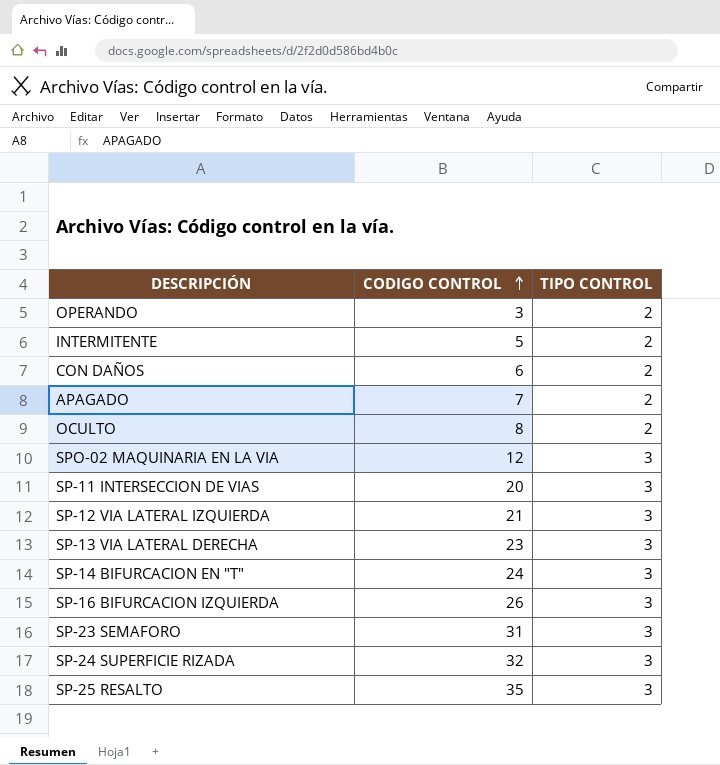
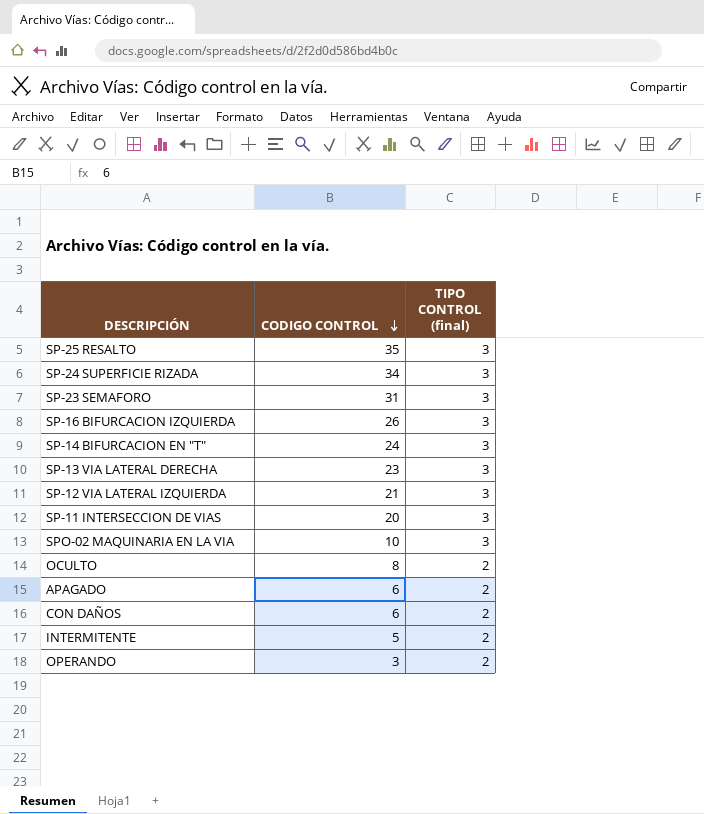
row order: CODIGO CONTROL ascending -> CODIGO CONTROL descending
column name: TIPO CONTROL -> TIPO CONTROL (final)
SP-24 SUPERFICIE RIZADA | CODIGO CONTROL: 32 -> 34
SPO-02 MAQUINARIA EN LA VIA | CODIGO CONTROL: 12 -> 10
APAGADO | CODIGO CONTROL: 7 -> 6

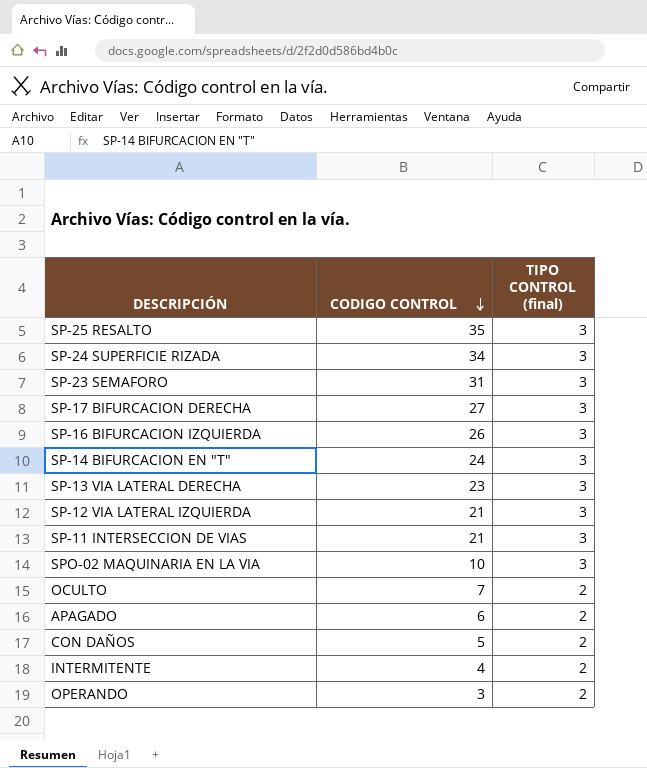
row SP-17 BIFURCACION DERECHA: none -> 27 | 3
SP-11 INTERSECCION DE VIAS | CODIGO CONTROL: 20 -> 21
OCULTO | CODIGO CONTROL: 8 -> 7
CON DAÑOS | CODIGO CONTROL: 6 -> 5
INTERMITENTE | CODIGO CONTROL: 5 -> 4

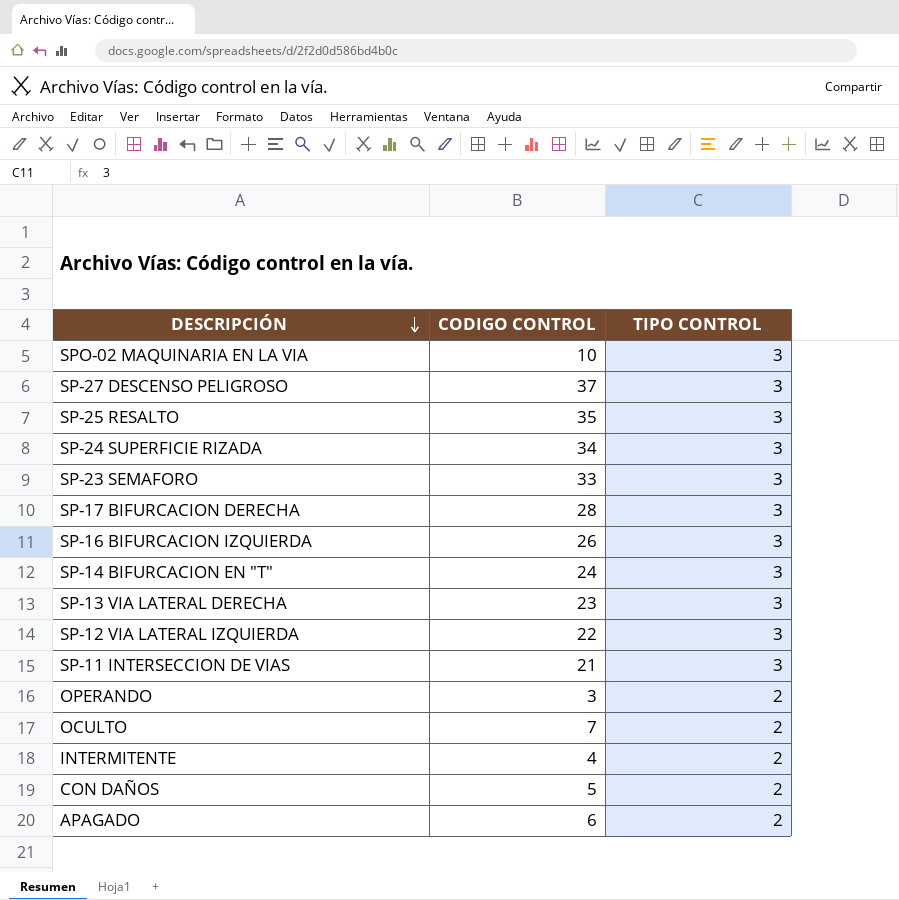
row order: CODIGO CONTROL descending -> DESCRIPCIÓN descending
column name: TIPO CONTROL (final) -> TIPO CONTROL
row SP-27 DESCENSO PELIGROSO: none -> 37 | 3
SP-23 SEMAFORO | CODIGO CONTROL: 31 -> 33
SP-17 BIFURCACION DERECHA | CODIGO CONTROL: 27 -> 28
SP-12 VIA LATERAL IZQUIERDA | CODIGO CONTROL: 21 -> 22

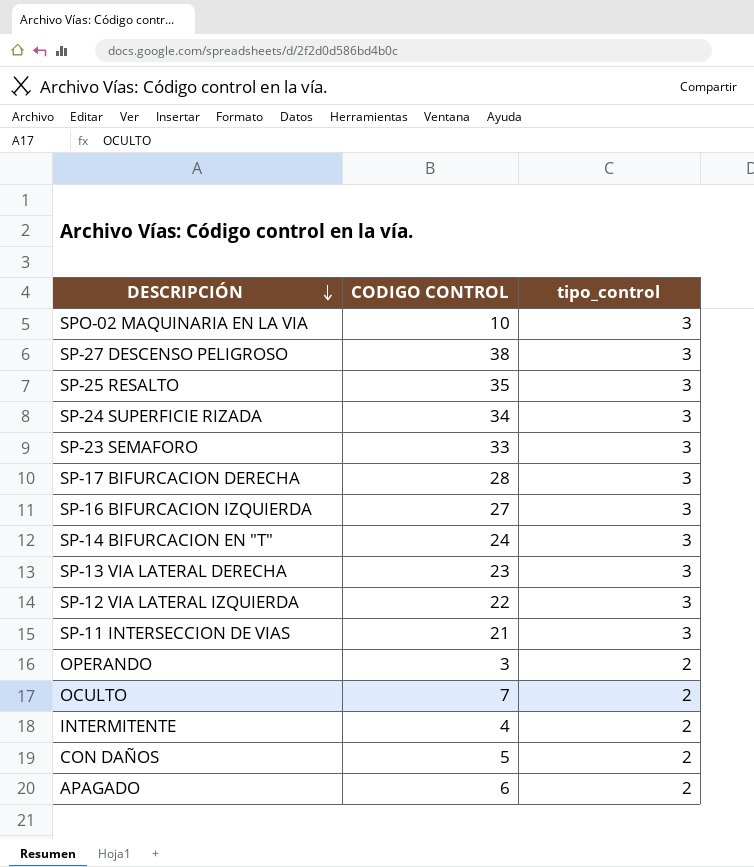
column name: TIPO CONTROL -> tipo_control
SP-27 DESCENSO PELIGROSO | CODIGO CONTROL: 37 -> 38
SP-16 BIFURCACION IZQUIERDA | CODIGO CONTROL: 26 -> 27

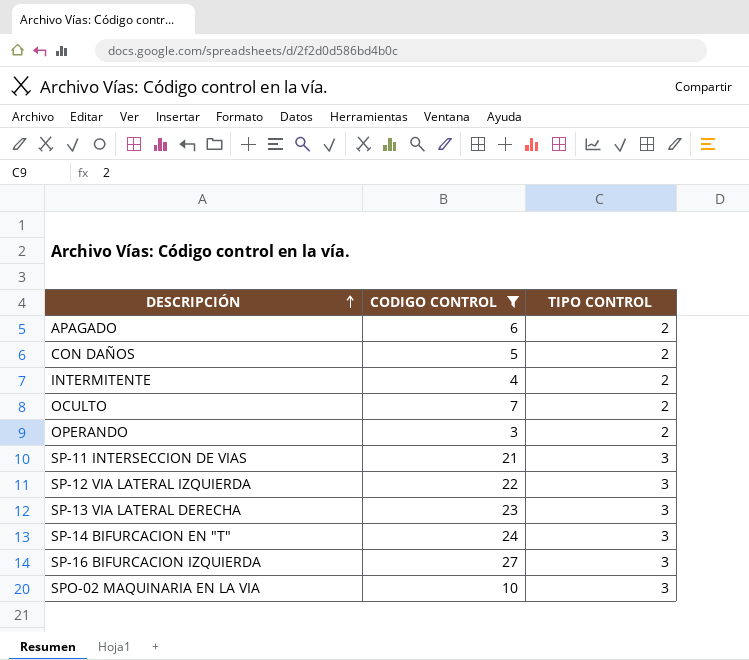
filter: none -> CODIGO CONTROL <= 27
row order: DESCRIPCIÓN descending -> DESCRIPCIÓN ascending
column name: tipo_control -> TIPO CONTROL

